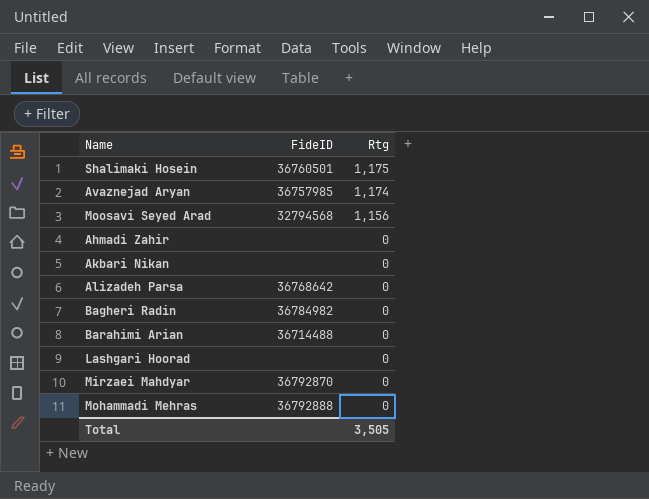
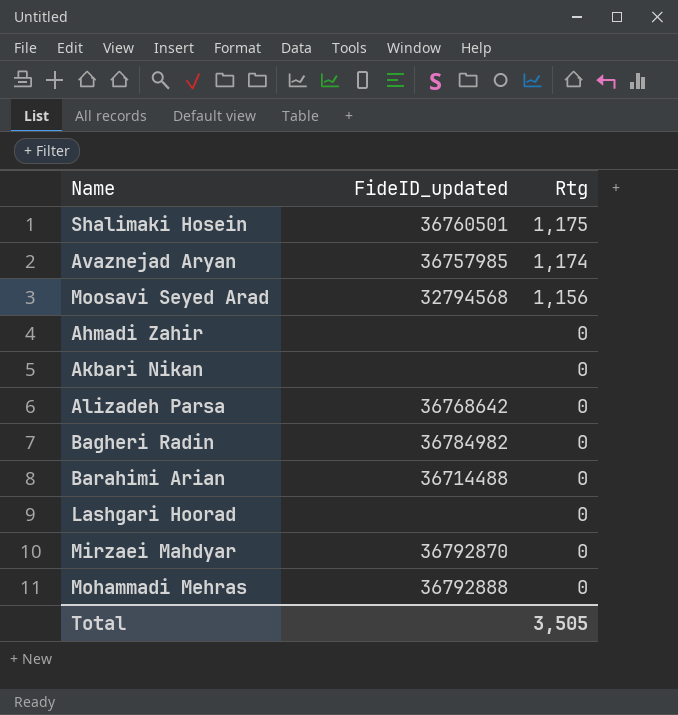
column name: FideID -> FideID_updated

